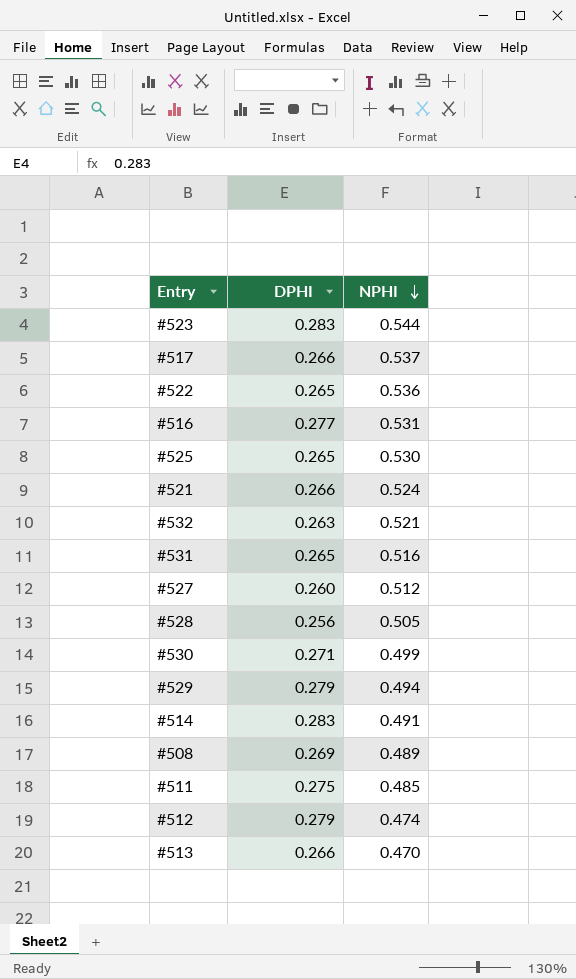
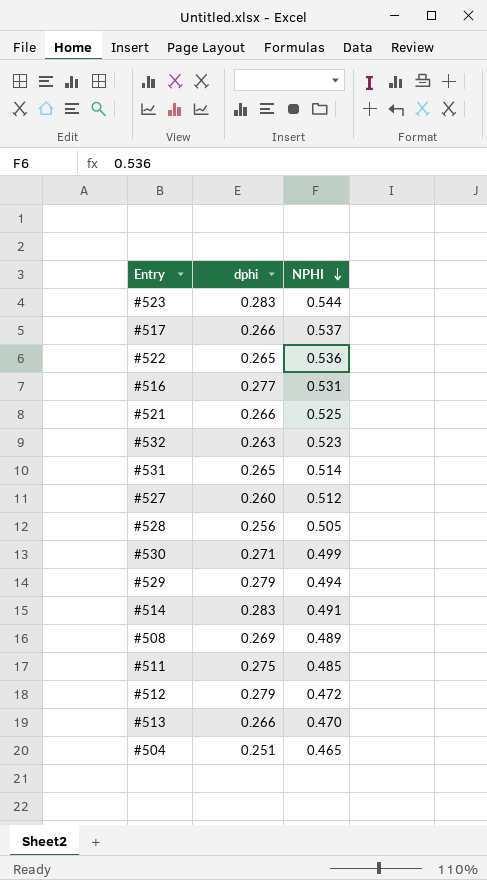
column name: DPHI -> dphi
row #525: 0.265 | 0.530 -> none
#521 | NPHI: 0.524 -> 0.525
#532 | NPHI: 0.521 -> 0.523
#531 | NPHI: 0.516 -> 0.514
#512 | NPHI: 0.474 -> 0.472
row #504: none -> 0.251 | 0.465

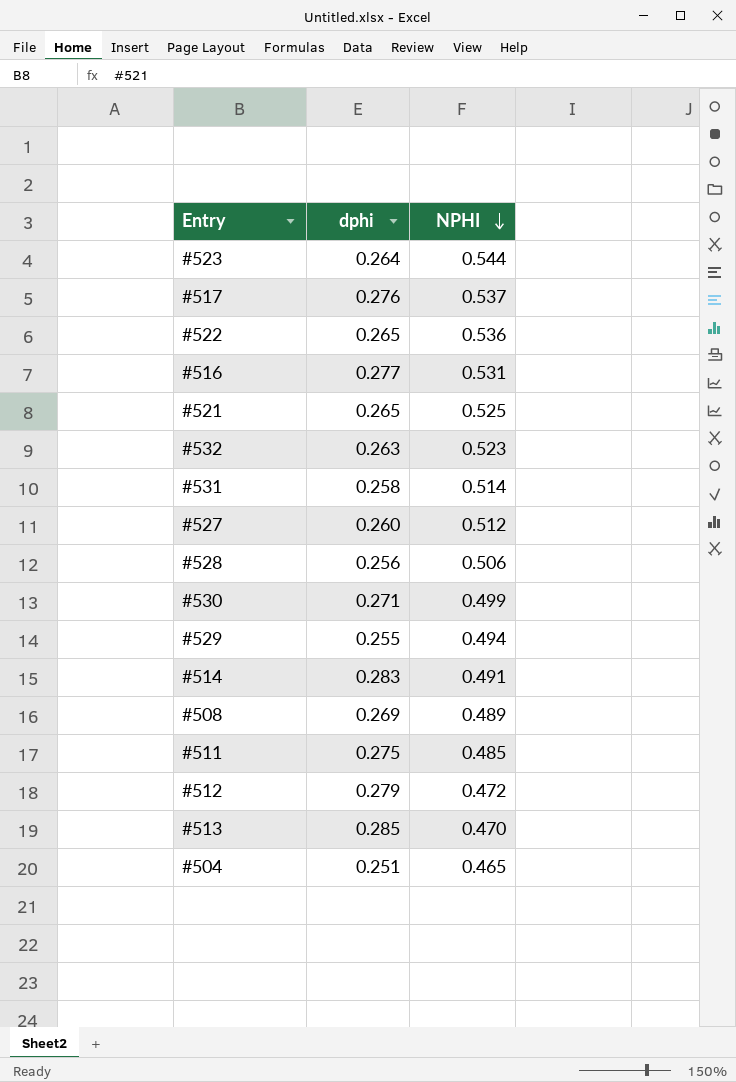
#523 | dphi: 0.283 -> 0.264
#517 | dphi: 0.266 -> 0.276
#521 | dphi: 0.266 -> 0.265
#531 | dphi: 0.265 -> 0.258
#528 | NPHI: 0.505 -> 0.506
#529 | dphi: 0.279 -> 0.255
#513 | dphi: 0.266 -> 0.285

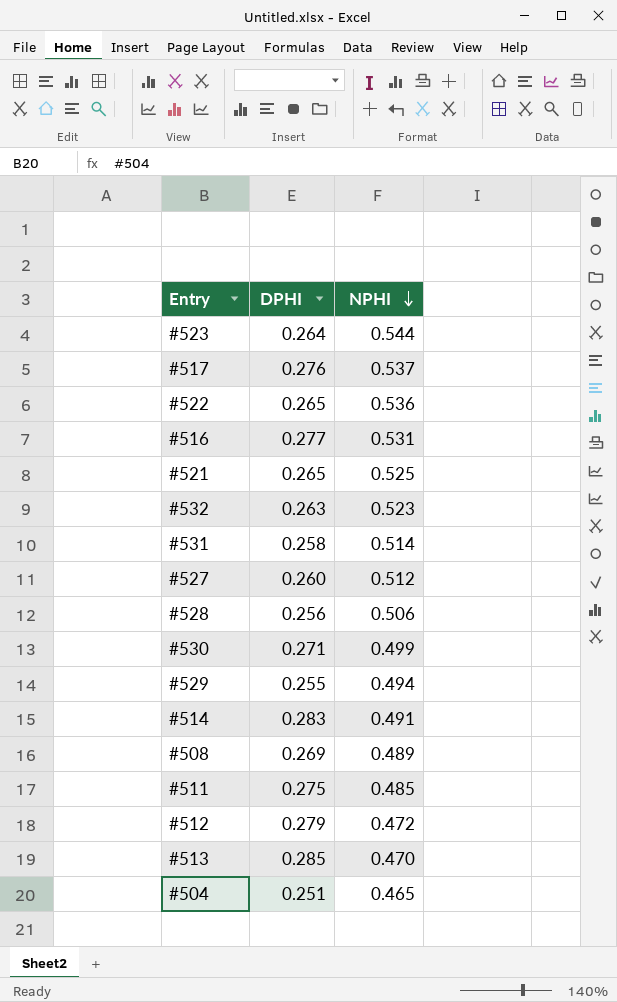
column name: dphi -> DPHI

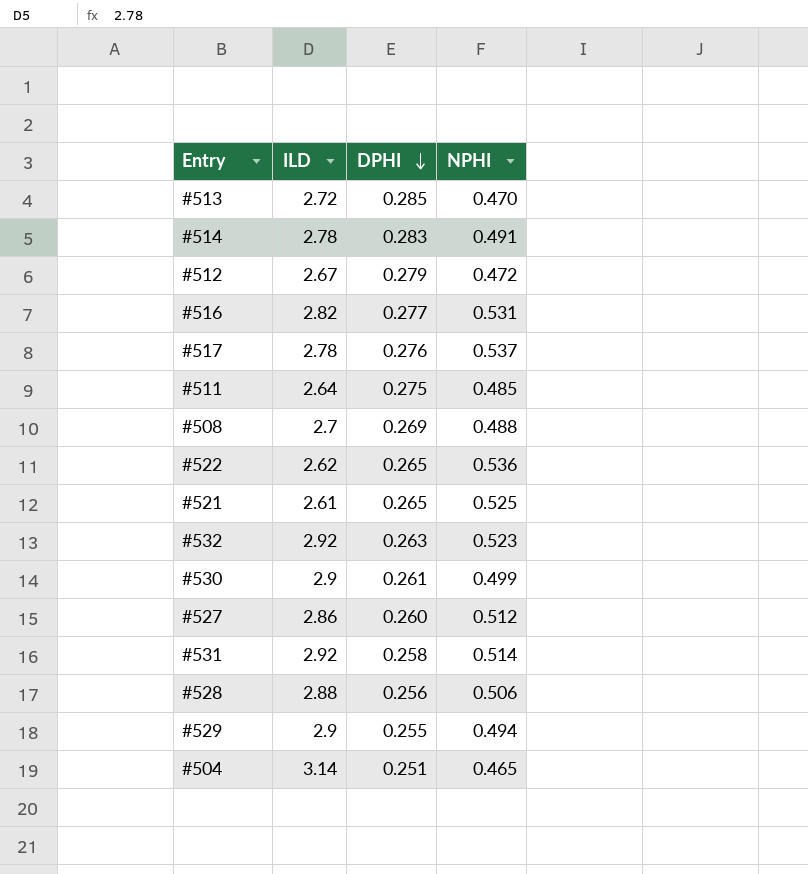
row order: NPHI descending -> DPHI descending
column ILD | position: none -> 2
row #523: 0.264 | 0.544 -> none
#508 | NPHI: 0.489 -> 0.488
#530 | DPHI: 0.271 -> 0.261

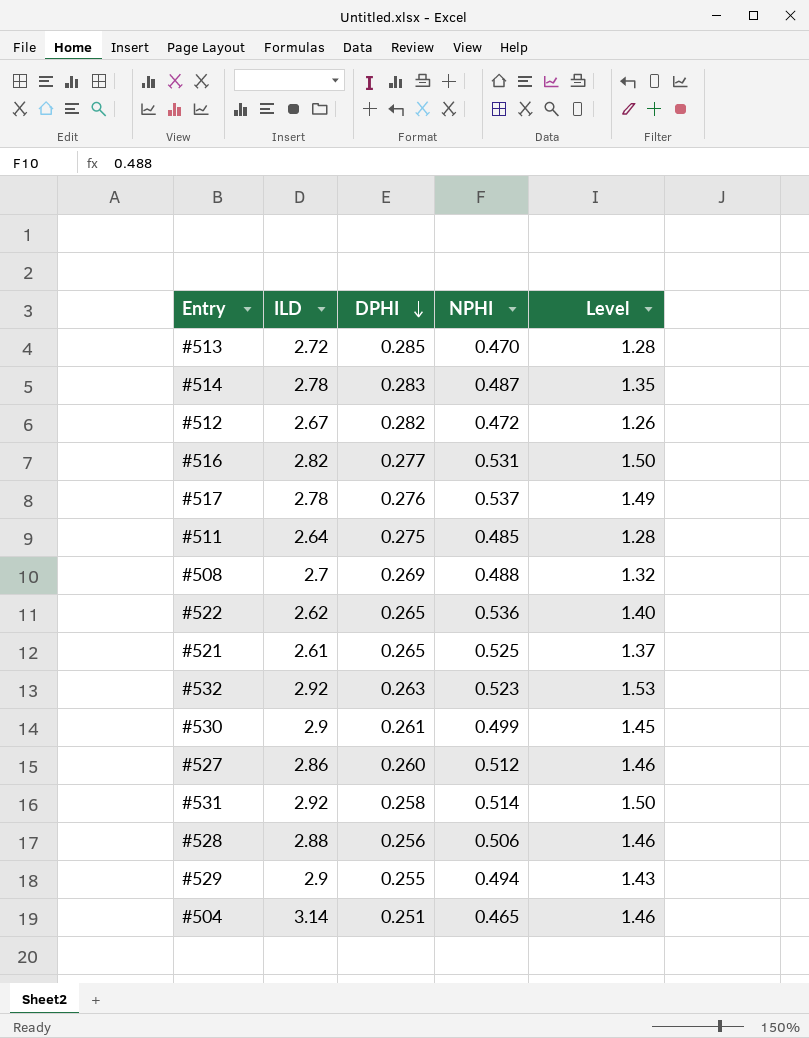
column Level | formula: none -> [ILD] * [NPHI]
#514 | NPHI: 0.491 -> 0.487
#512 | DPHI: 0.279 -> 0.282

